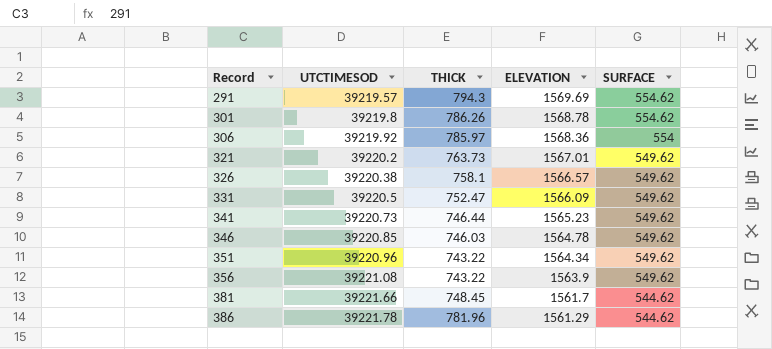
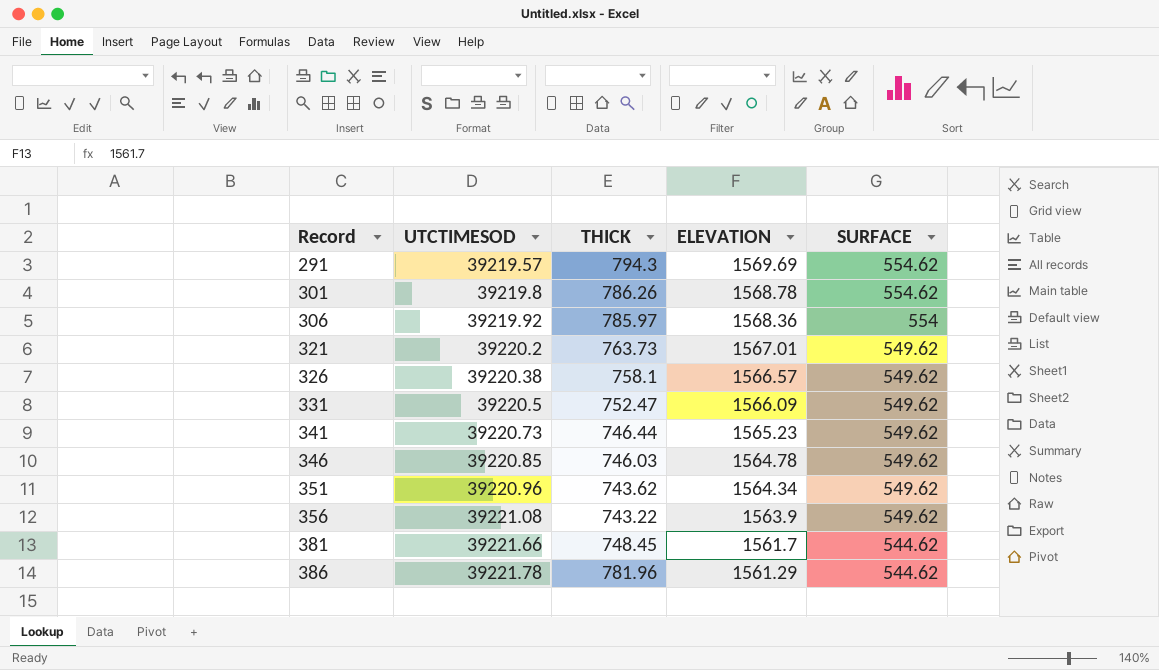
351 | THICK: 743.22 -> 743.62

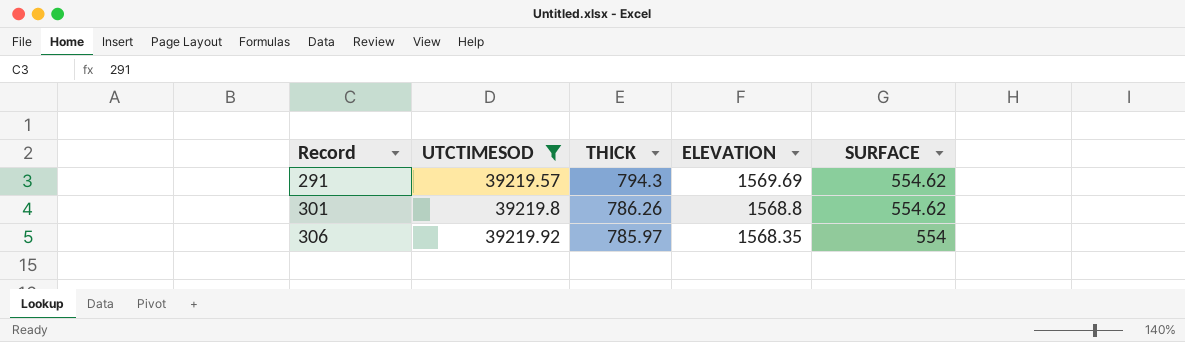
filter: none -> UTCTIMESOD <= 39219.92
301 | ELEVATION: 1568.78 -> 1568.8
306 | ELEVATION: 1568.36 -> 1568.35

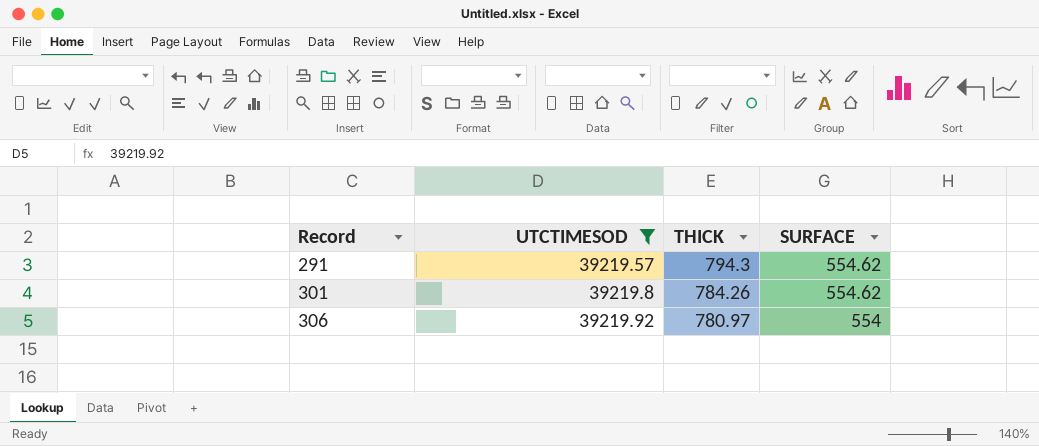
column ELEVATION | position: 4 -> none
301 | THICK: 786.26 -> 784.26
306 | THICK: 785.97 -> 780.97

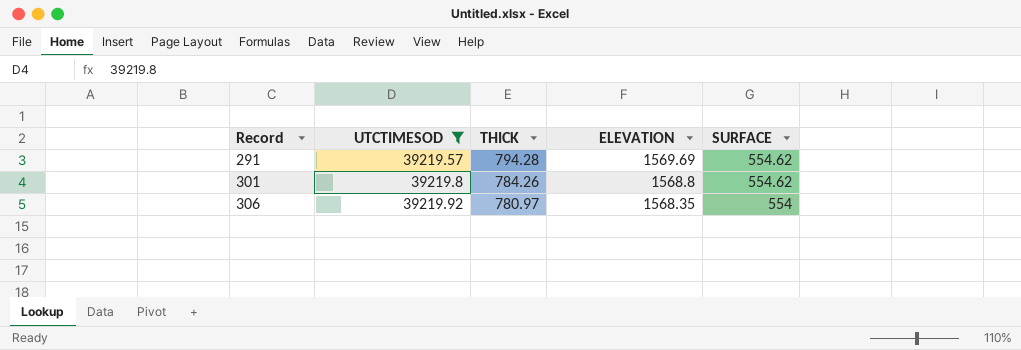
column ELEVATION | position: none -> 4
291 | THICK: 794.3 -> 794.28

